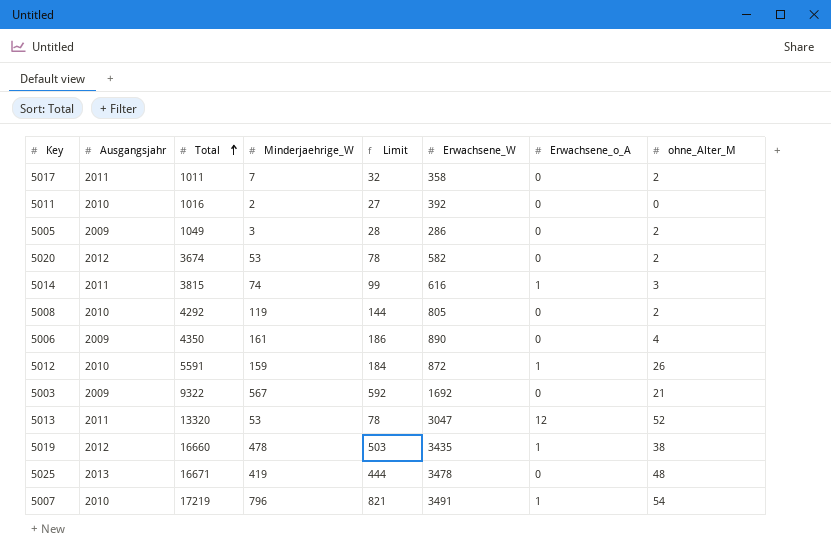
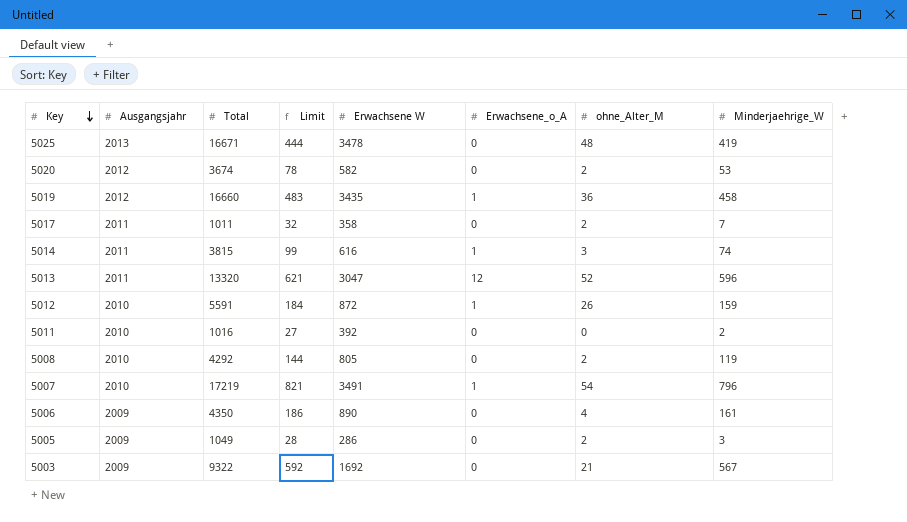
row order: Total ascending -> Key descending
column name: Erwachsene_W -> Erwachsene W
column Minderjaehrige_W | position: 4 -> 8
5019 | Limit: 503 -> 483
5019 | ohne_Alter_M: 38 -> 36
5019 | Minderjaehrige_W: 478 -> 458
5013 | Limit: 78 -> 621
5013 | Minderjaehrige_W: 53 -> 596

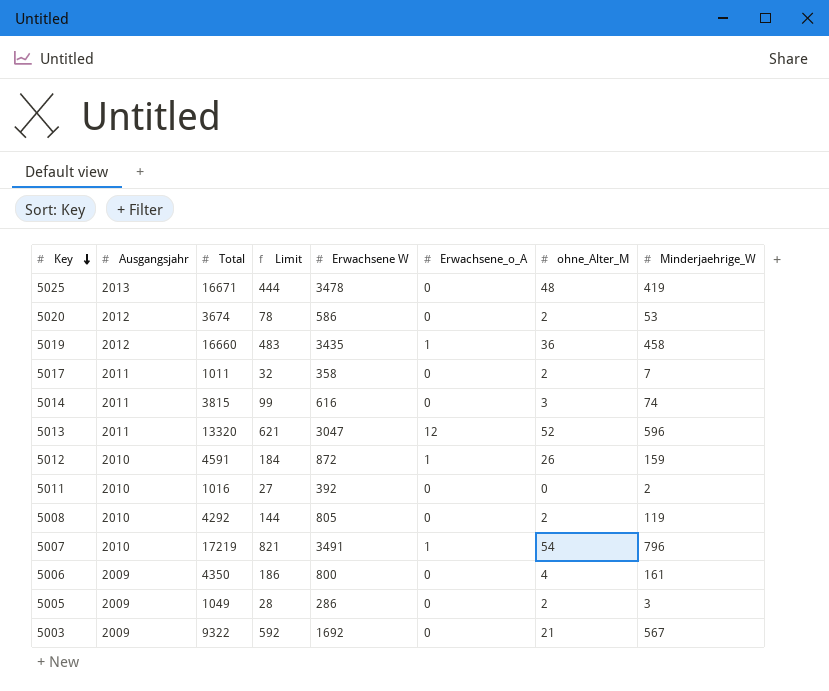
5020 | Erwachsene W: 582 -> 586
5014 | Erwachsene_o_A: 1 -> 0
5012 | Total: 5591 -> 4591
5006 | Erwachsene W: 890 -> 800

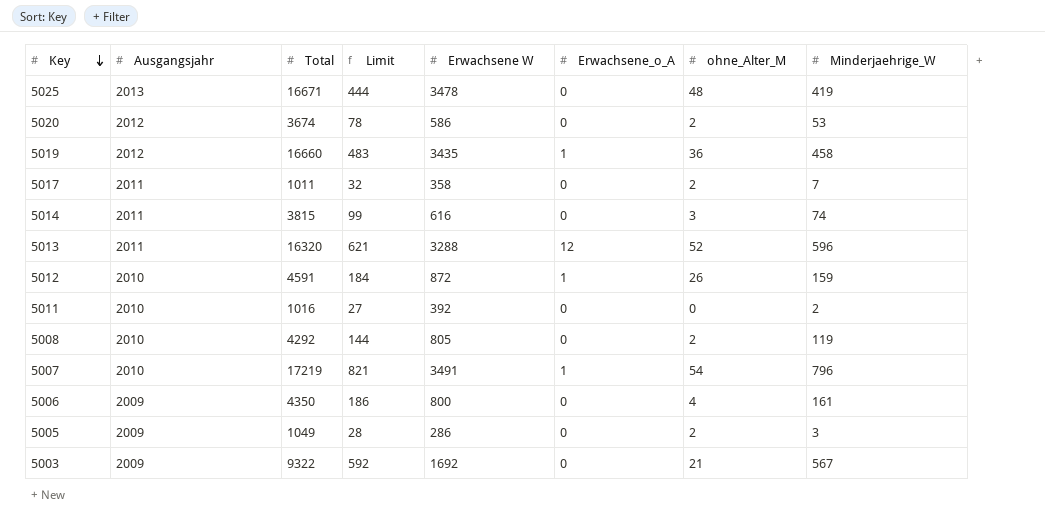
5013 | Total: 13320 -> 16320
5013 | Erwachsene W: 3047 -> 3288

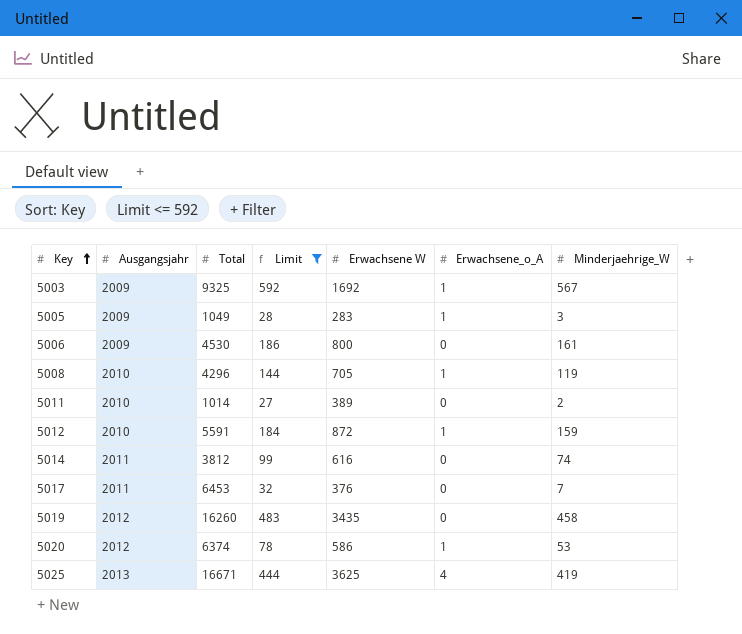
filter: none -> Limit <= 592
row order: Key descending -> Key ascending
column ohne_Alter_M | position: 7 -> none
5003 | Total: 9322 -> 9325
5003 | Erwachsene_o_A: 0 -> 1
5005 | Erwachsene W: 286 -> 283
5005 | Erwachsene_o_A: 0 -> 1
5006 | Total: 4350 -> 4530
5008 | Total: 4292 -> 4296
5008 | Erwachsene W: 805 -> 705
5008 | Erwachsene_o_A: 0 -> 1
5011 | Total: 1016 -> 1014
5011 | Erwachsene W: 392 -> 389
5012 | Total: 4591 -> 5591
5014 | Total: 3815 -> 3812
5017 | Total: 1011 -> 6453
5017 | Erwachsene W: 358 -> 376
5019 | Total: 16660 -> 16260
5019 | Erwachsene_o_A: 1 -> 0
5020 | Total: 3674 -> 6374
5020 | Erwachsene_o_A: 0 -> 1
5025 | Erwachsene W: 3478 -> 3625
5025 | Erwachsene_o_A: 0 -> 4

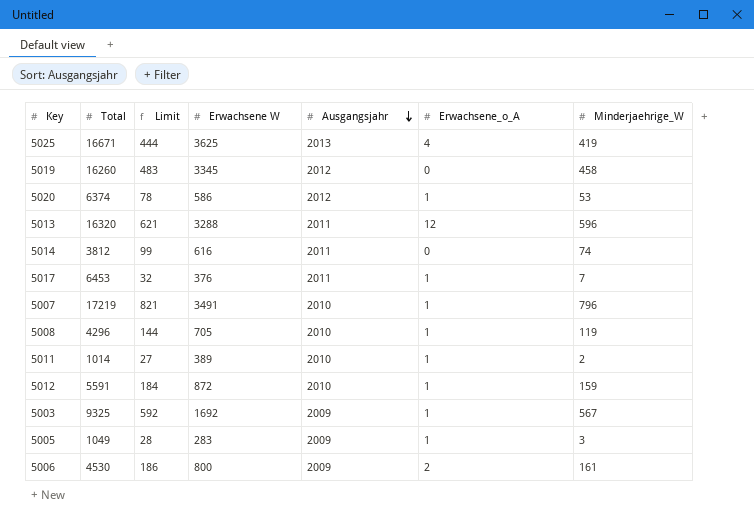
filter: Limit <= 592 -> none
row order: Key ascending -> Ausgangsjahr descending
column Ausgangsjahr | position: 2 -> 5
5019 | Erwachsene W: 3435 -> 3345
5017 | Erwachsene_o_A: 0 -> 1
5011 | Erwachsene_o_A: 0 -> 1
5006 | Erwachsene_o_A: 0 -> 2

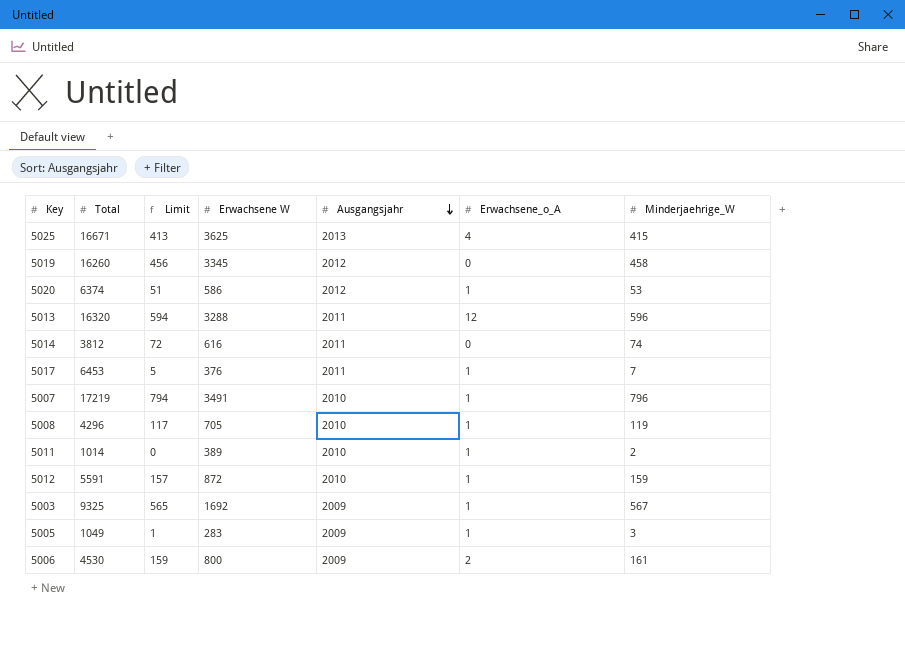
column Limit | formula: [Minderjaehrige_W] + 25 -> [Minderjaehrige_W] - 2
5025 | Minderjaehrige_W: 419 -> 415

